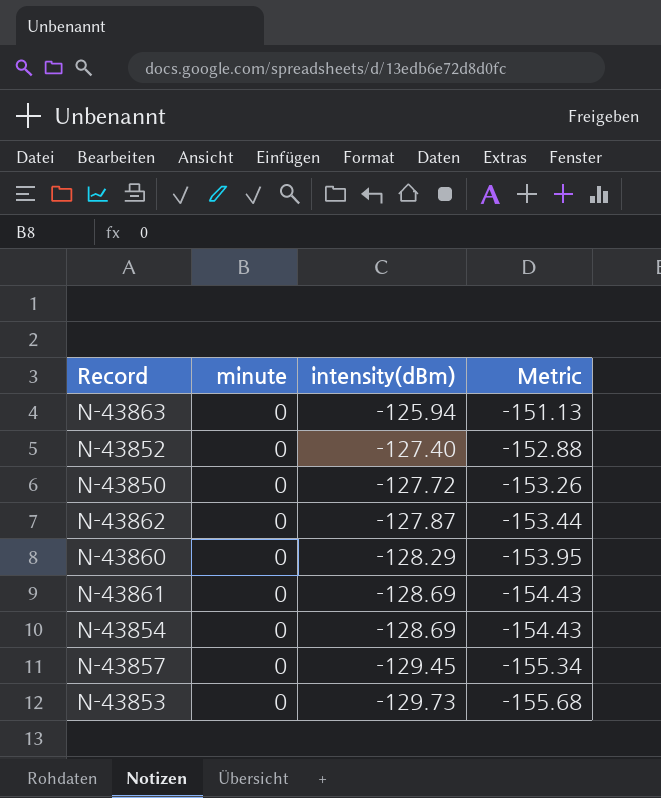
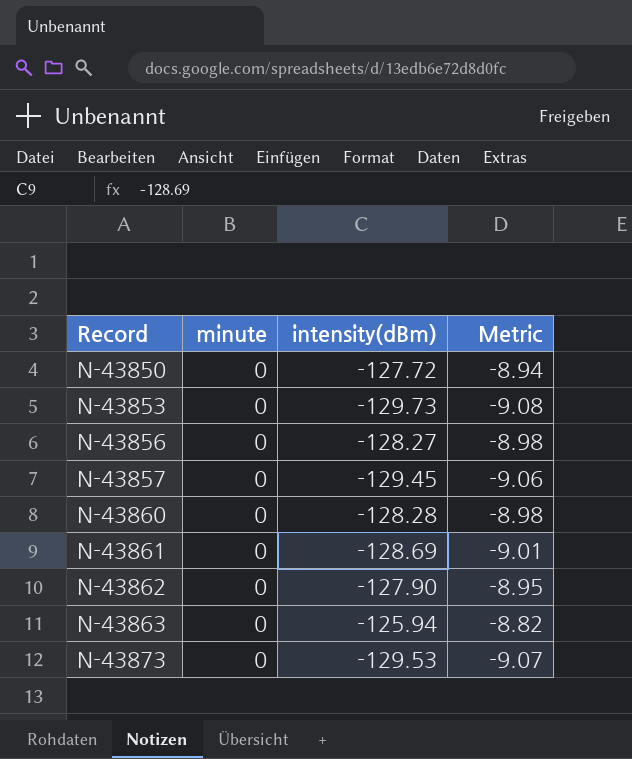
row order: intensity(dBm) descending -> Record ascending
column Metric | formula: [intensity(dBm)] * 1.2 -> [intensity(dBm)] * 0.07
row N-43852: 0 | -127.40 | -152.88 -> none
row N-43854: 0 | -128.69 | -154.43 -> none
row N-43856: none -> 0 | -128.27 | -8.98
N-43860 | intensity(dBm): -128.29 -> -128.28
N-43862 | intensity(dBm): -127.87 -> -127.90
row N-43873: none -> 0 | -129.53 | -9.07

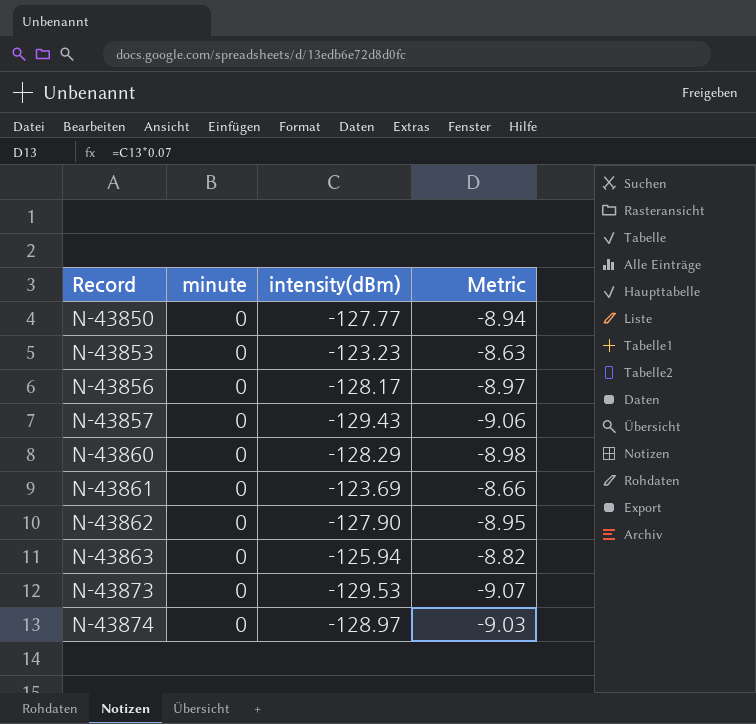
N-43850 | intensity(dBm): -127.72 -> -127.77
N-43853 | intensity(dBm): -129.73 -> -123.23
N-43853 | Metric: -9.08 -> -8.63
N-43856 | intensity(dBm): -128.27 -> -128.17
N-43856 | Metric: -8.98 -> -8.97
N-43857 | intensity(dBm): -129.45 -> -129.43
N-43860 | intensity(dBm): -128.28 -> -128.29
N-43861 | intensity(dBm): -128.69 -> -123.69
N-43861 | Metric: -9.01 -> -8.66
row N-43874: none -> 0 | -128.97 | -9.03

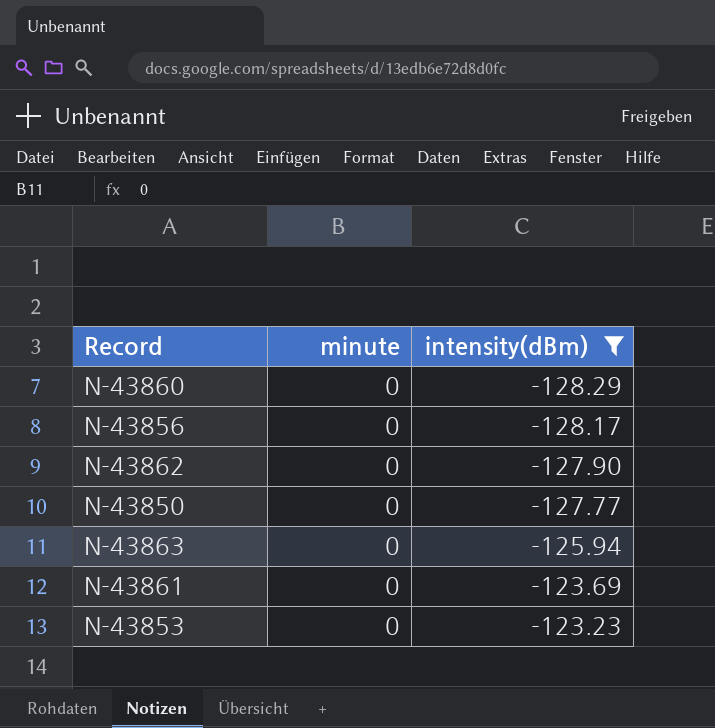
filter: none -> intensity(dBm) >= -128.29
row order: Record ascending -> intensity(dBm) ascending
column Metric | formula: [intensity(dBm)] * 0.07 -> none

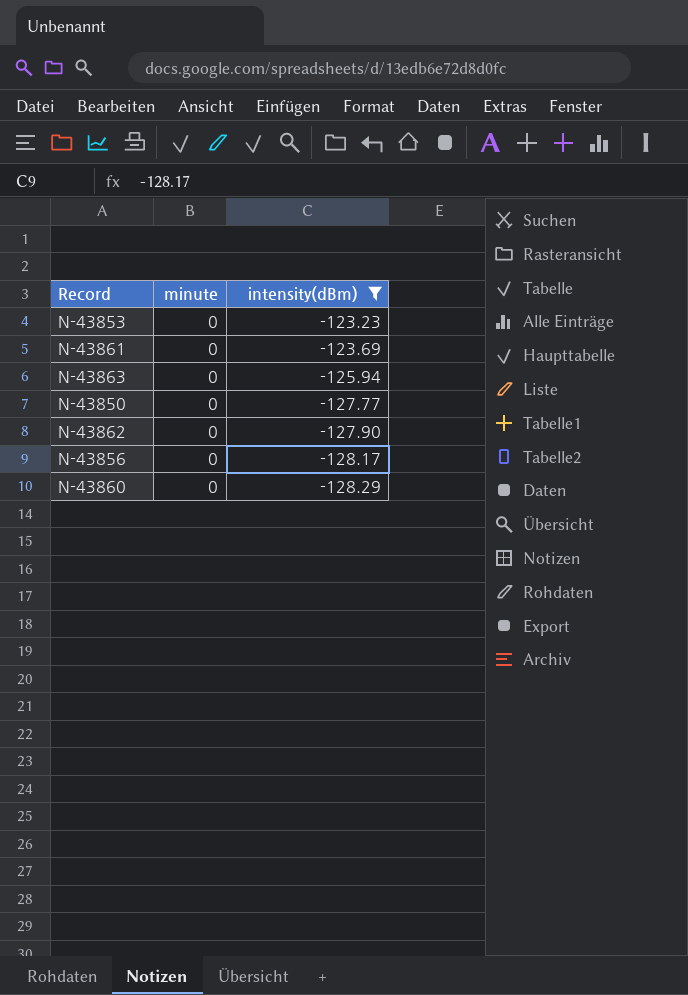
row order: intensity(dBm) ascending -> intensity(dBm) descending

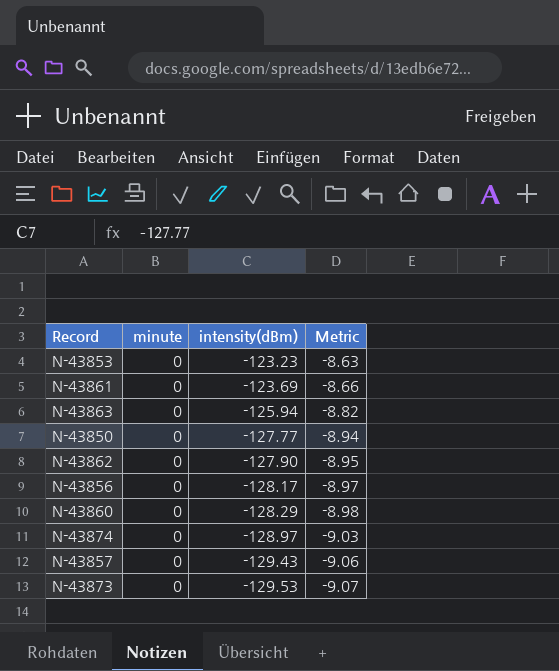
filter: intensity(dBm) >= -128.29 -> none
column Metric | formula: none -> [intensity(dBm)] * 0.07

